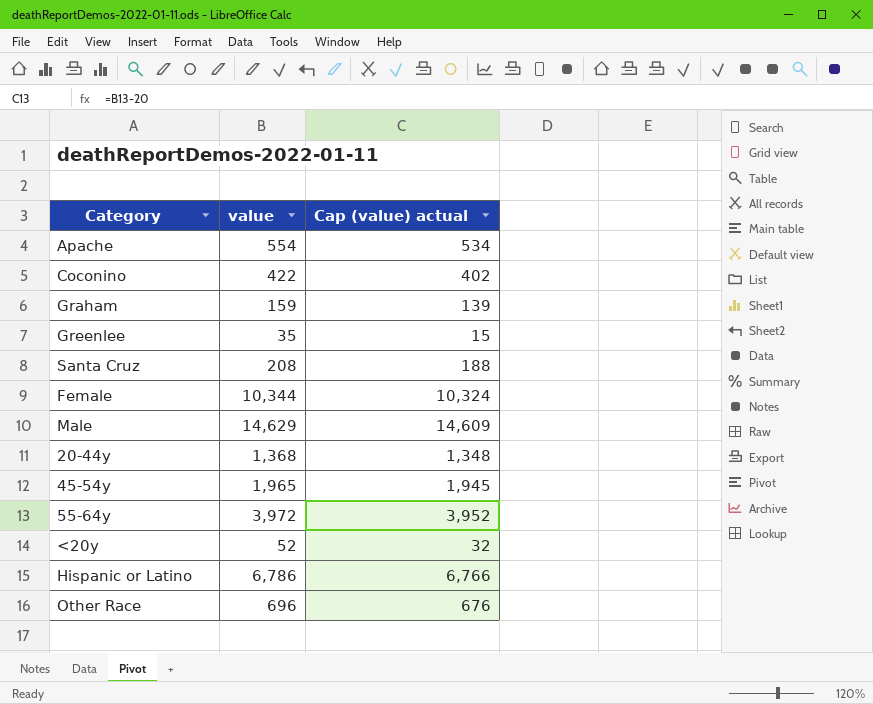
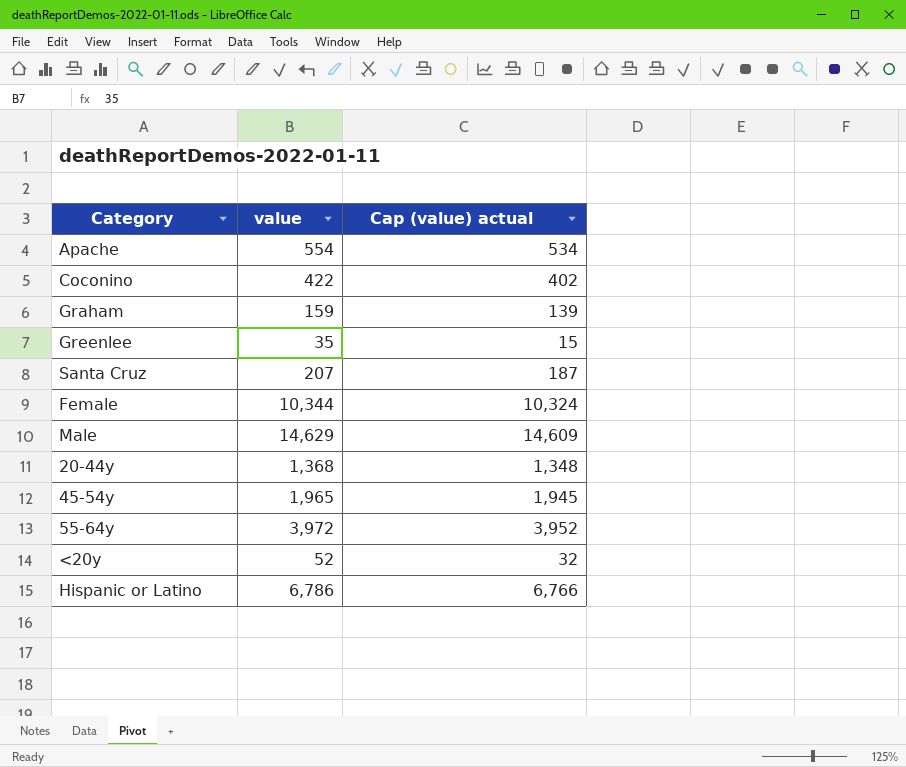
row Other Race: 696 | 676 -> none
Santa Cruz | value: 208 -> 207
Santa Cruz | Cap (value) actual: 188 -> 187

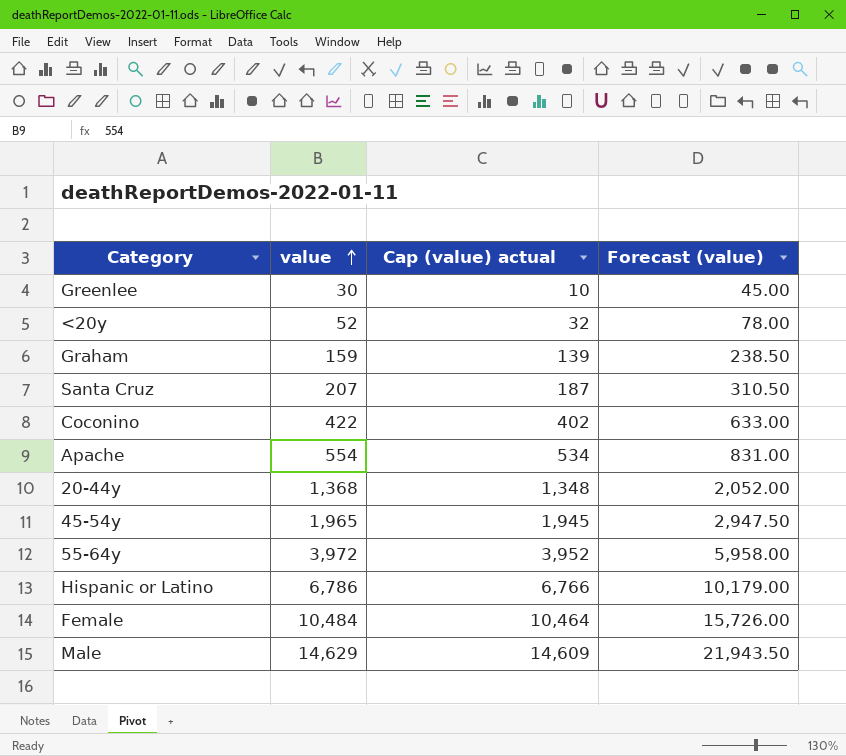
row order: none -> value ascending
column Forecast (value) | formula: none -> [value] * 1.5
Greenlee | value: 35 -> 30
Greenlee | Cap (value) actual: 15 -> 10
Female | value: 10,344 -> 10,484
Female | Cap (value) actual: 10,324 -> 10,464

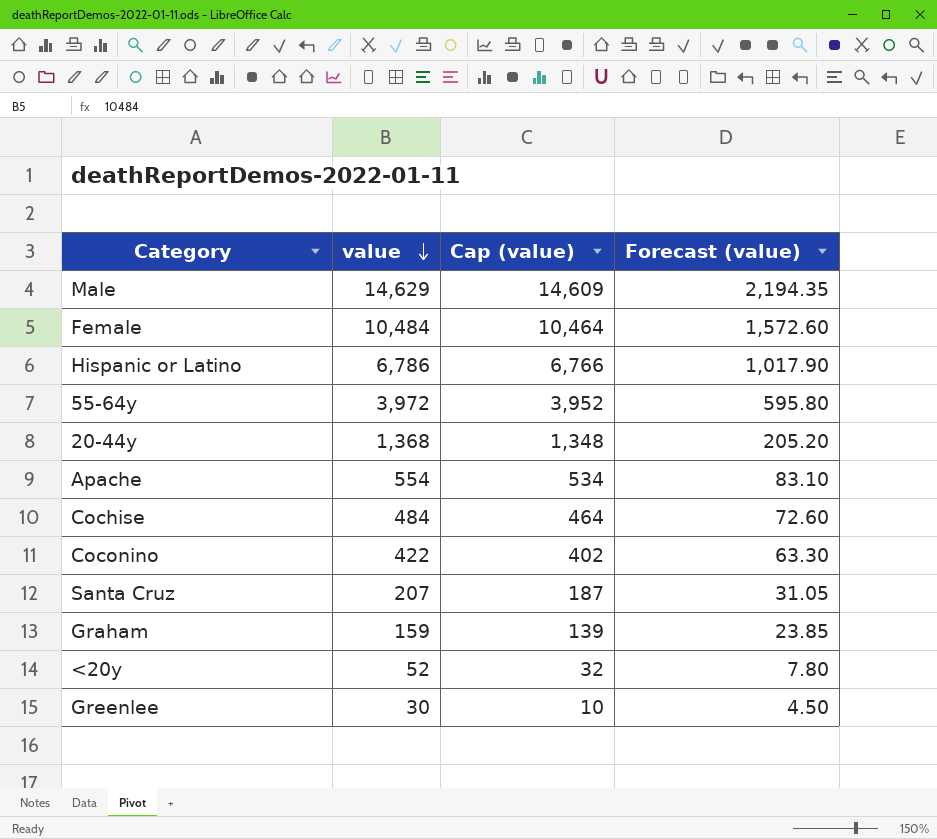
row order: value ascending -> value descending
column name: Cap (value) actual -> Cap (value)
column Forecast (value) | formula: [value] * 1.5 -> [value] * 0.15
row 45-54y: 1,965 | 1,945 | 2,947.50 -> none
row Cochise: none -> 484 | 464 | 72.60

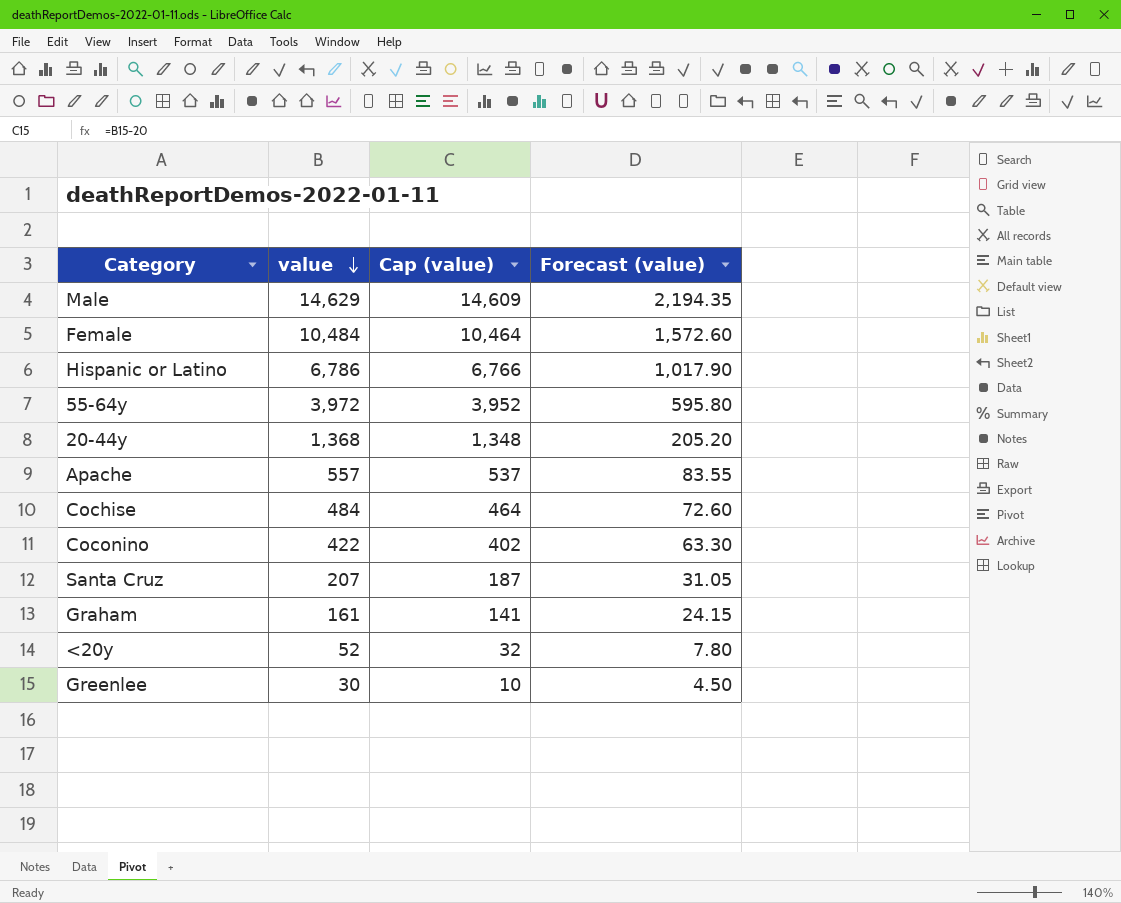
Apache | value: 554 -> 557
Apache | Cap (value): 534 -> 537
Apache | Forecast (value): 83.10 -> 83.55
Graham | value: 159 -> 161
Graham | Cap (value): 139 -> 141
Graham | Forecast (value): 23.85 -> 24.15

